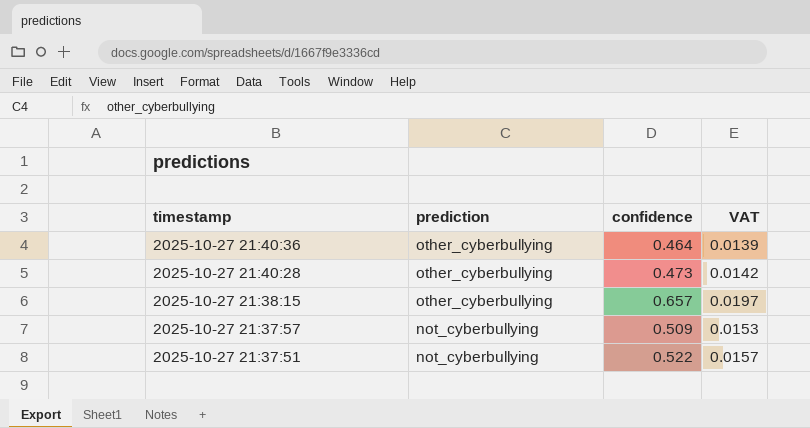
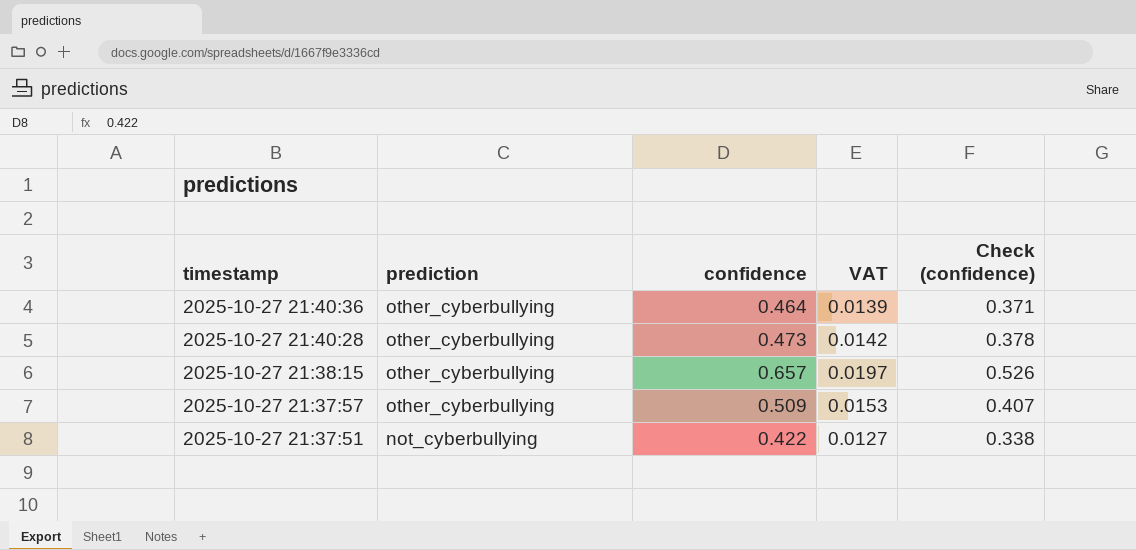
column Check (confidence) | formula: none -> [confidence] * 0.8
2025-10-27 21:37:57 | prediction: not_cyberbullying -> other_cyberbullying
2025-10-27 21:37:51 | confidence: 0.522 -> 0.422
2025-10-27 21:37:51 | VAT: 0.0157 -> 0.0127

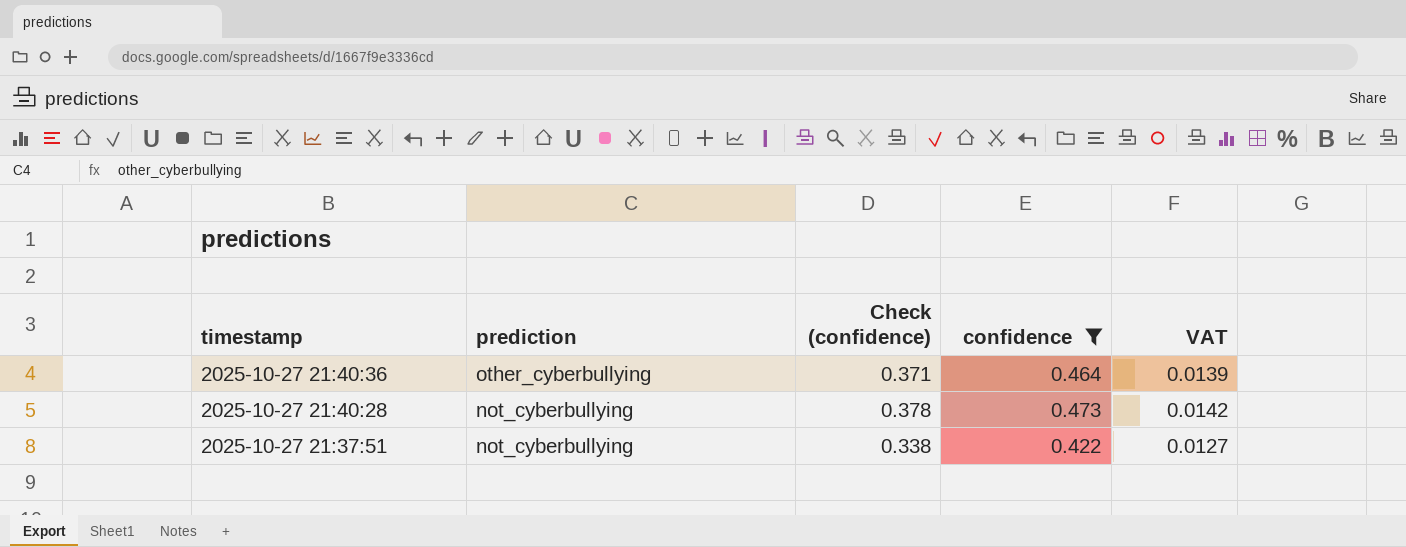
filter: none -> confidence <= 0.473
column Check (confidence) | position: 5 -> 3
2025-10-27 21:40:28 | prediction: other_cyberbullying -> not_cyberbullying

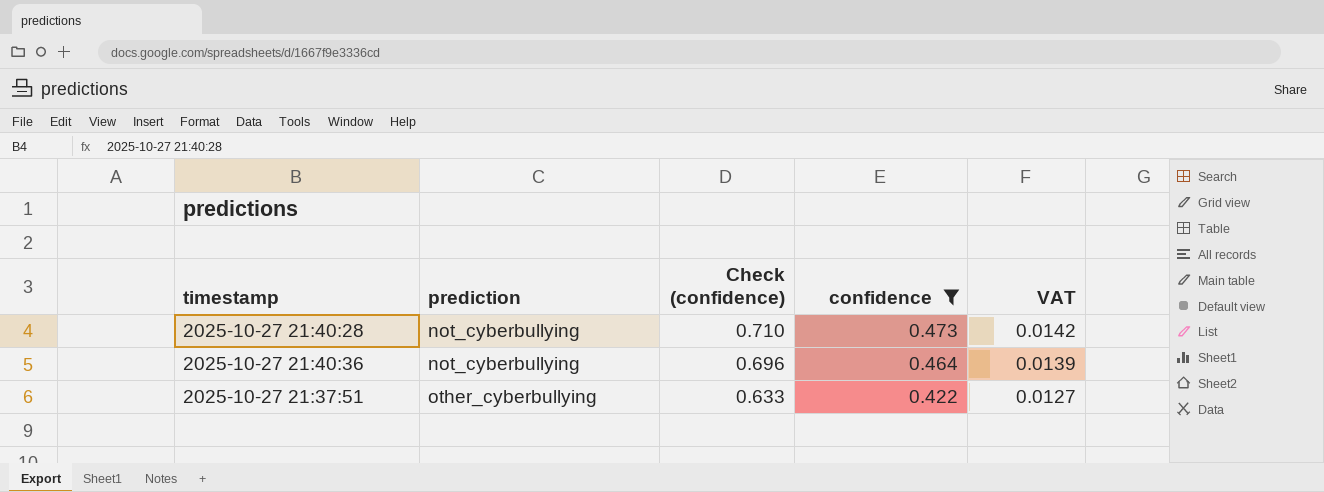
row order: timestamp descending -> prediction ascending
column Check (confidence) | formula: [confidence] * 0.8 -> [confidence] * 1.5
2025-10-27 21:40:36 | prediction: other_cyberbullying -> not_cyberbullying
2025-10-27 21:37:51 | prediction: not_cyberbullying -> other_cyberbullying

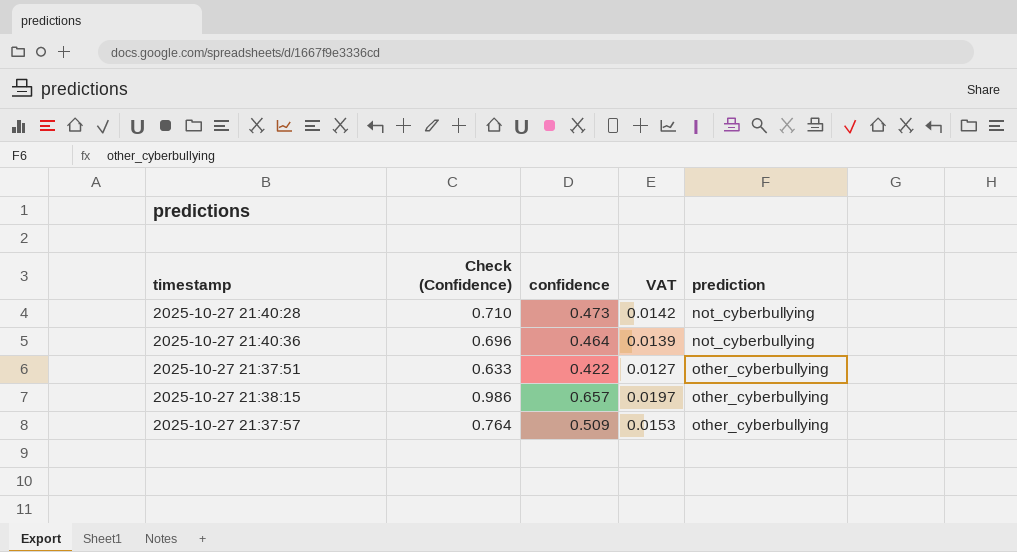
filter: confidence <= 0.473 -> none
column name: Check (confidence) -> Check (Confidence)
column prediction | position: 2 -> 5

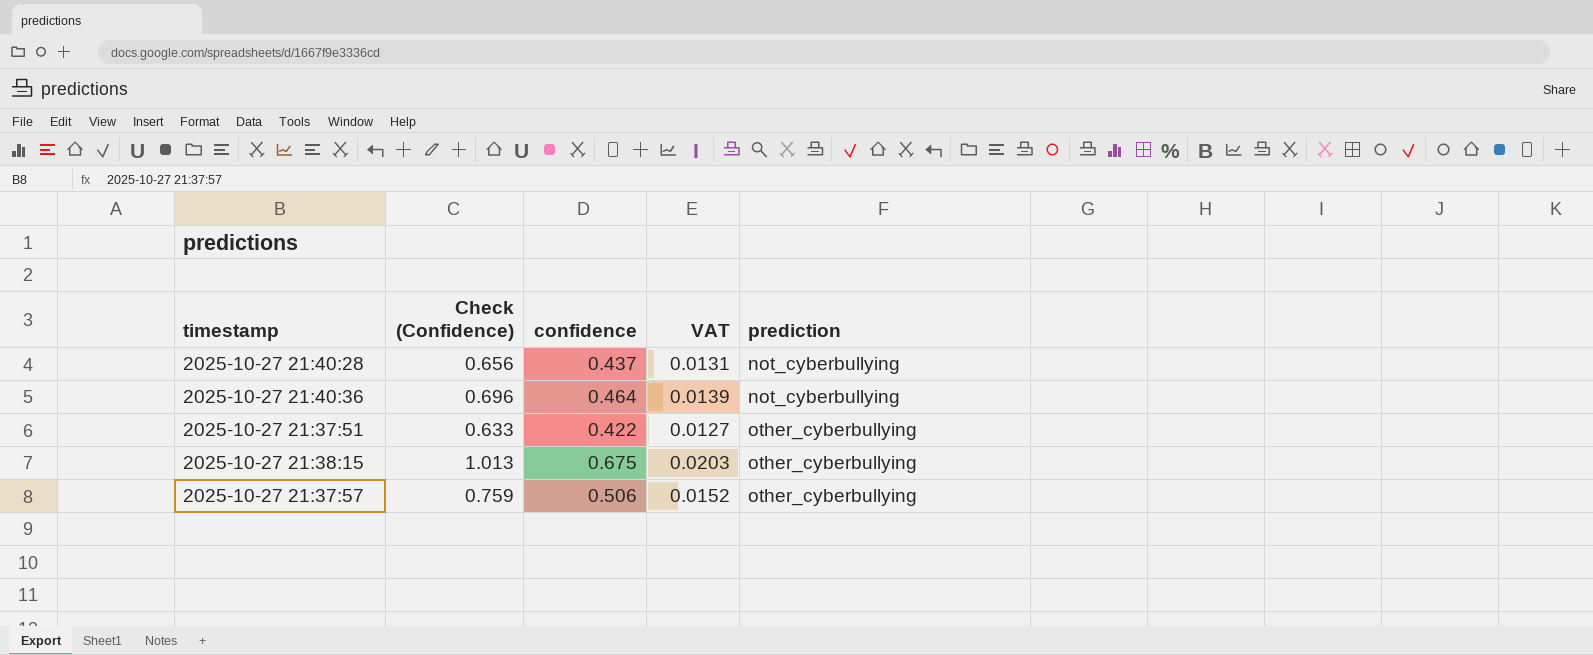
2025-10-27 21:40:28 | Check (Confidence): 0.710 -> 0.656
2025-10-27 21:40:28 | confidence: 0.473 -> 0.437
2025-10-27 21:40:28 | VAT: 0.0142 -> 0.0131
2025-10-27 21:38:15 | Check (Confidence): 0.986 -> 1.013
2025-10-27 21:38:15 | confidence: 0.657 -> 0.675
2025-10-27 21:38:15 | VAT: 0.0197 -> 0.0203
2025-10-27 21:37:57 | Check (Confidence): 0.764 -> 0.759
2025-10-27 21:37:57 | confidence: 0.509 -> 0.506
2025-10-27 21:37:57 | VAT: 0.0153 -> 0.0152

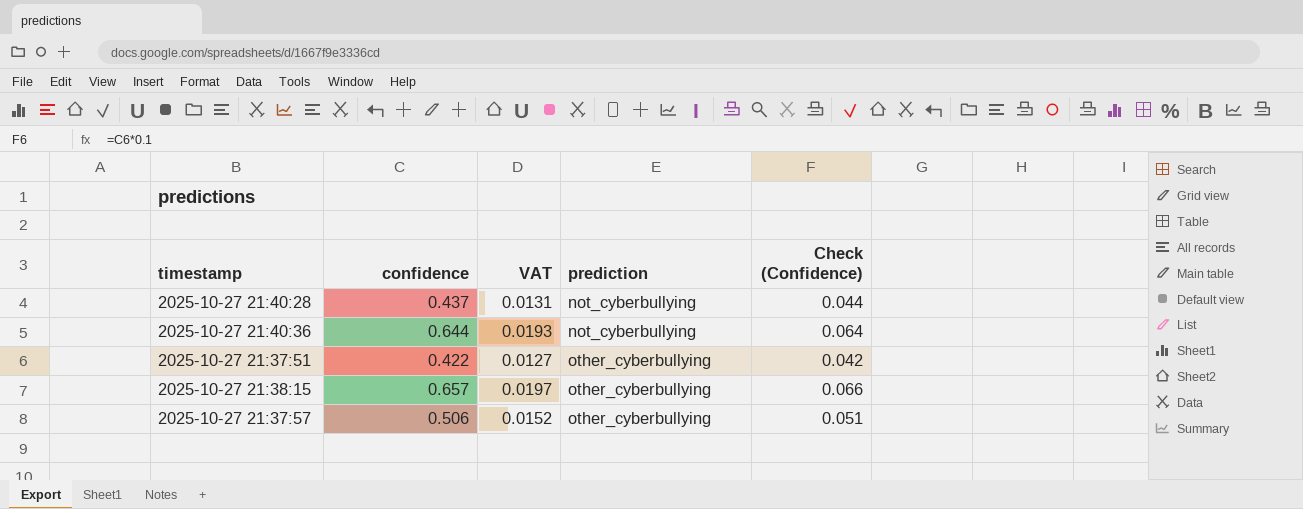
column Check (Confidence) | formula: [confidence] * 1.5 -> [confidence] * 0.1
column Check (Confidence) | position: 2 -> 5
2025-10-27 21:40:36 | confidence: 0.464 -> 0.644
2025-10-27 21:40:36 | VAT: 0.0139 -> 0.0193
2025-10-27 21:38:15 | confidence: 0.675 -> 0.657
2025-10-27 21:38:15 | VAT: 0.0203 -> 0.0197

